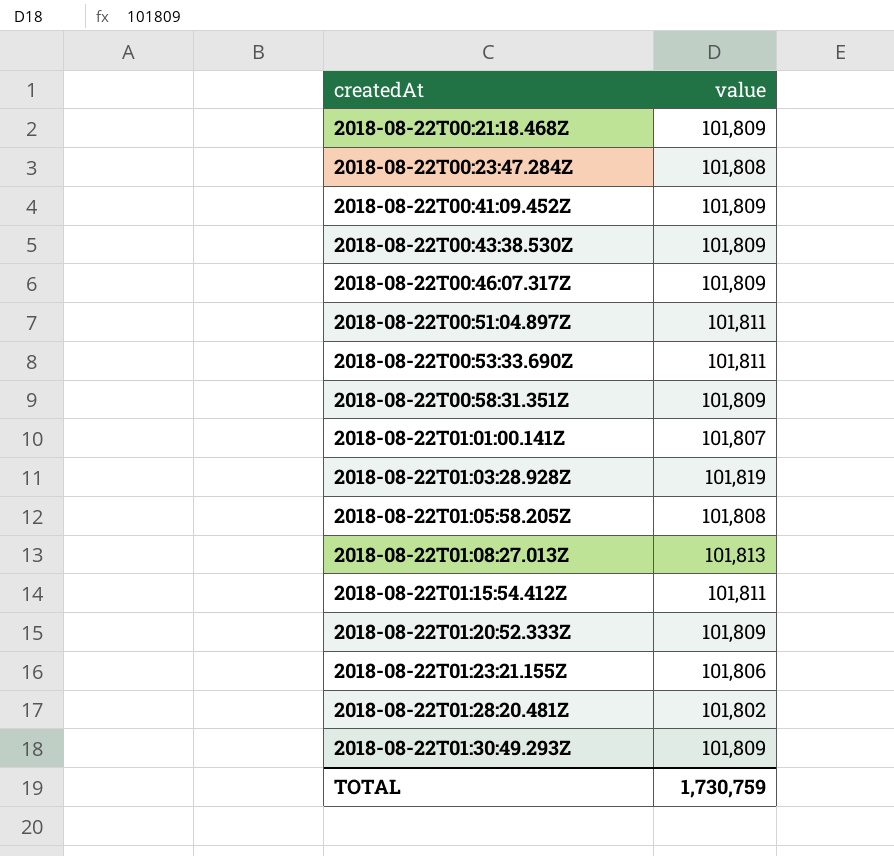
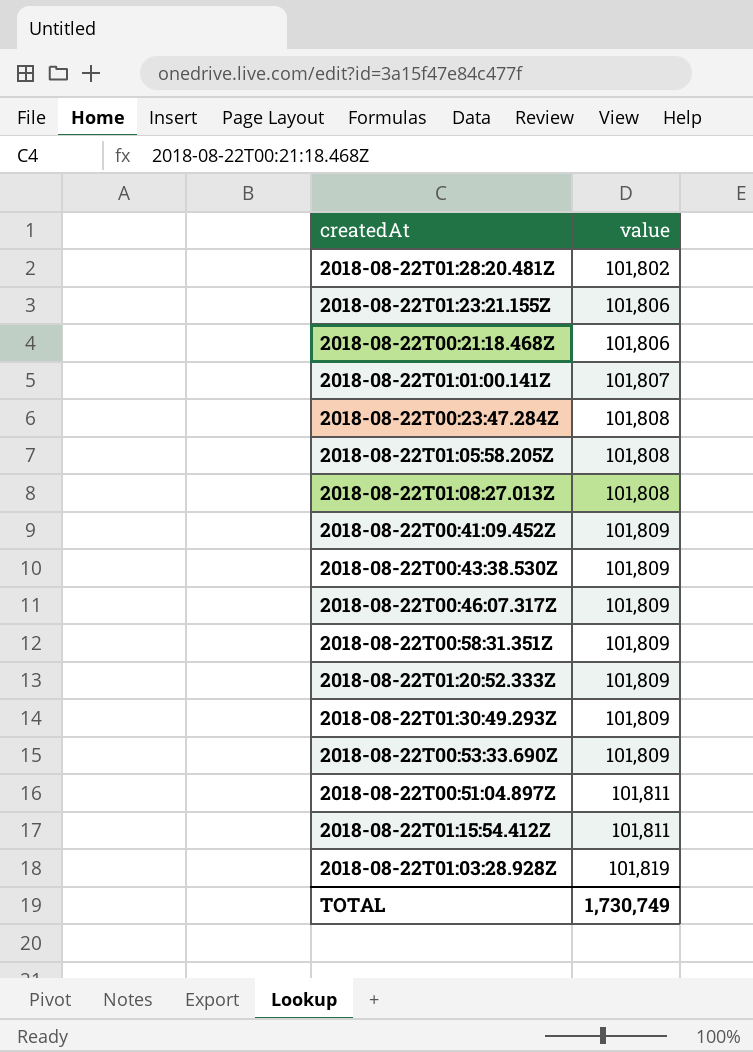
row order: createdAt ascending -> value ascending
2018-08-22T00:21:18.468Z | value: 101,809 -> 101,806
2018-08-22T01:08:27.013Z | value: 101,813 -> 101,808
2018-08-22T00:53:33.690Z | value: 101,811 -> 101,809
TOTAL | value: 1,730,759 -> 1,730,749

